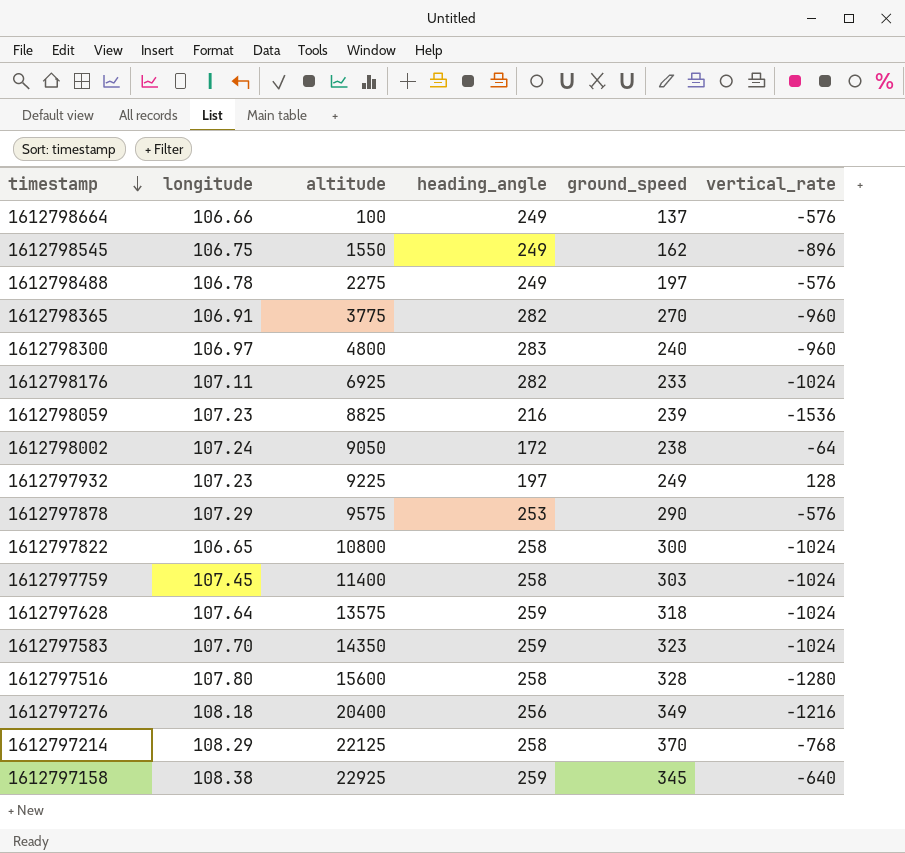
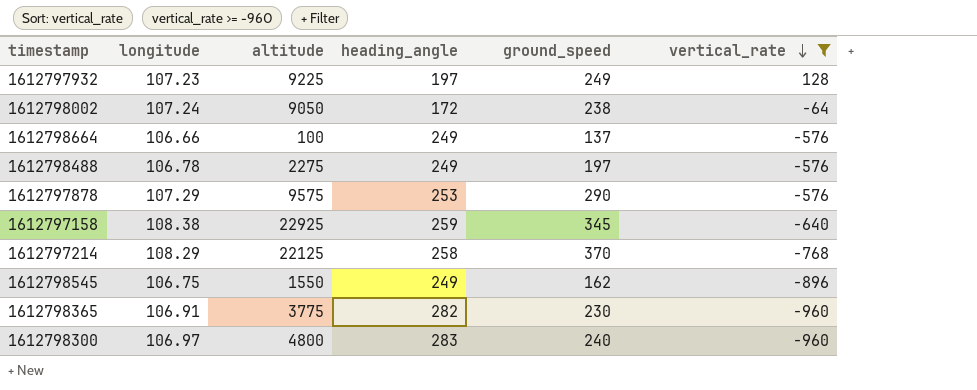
filter: none -> vertical_rate >= -960
row order: timestamp descending -> vertical_rate descending
1612798365 | ground_speed: 270 -> 230

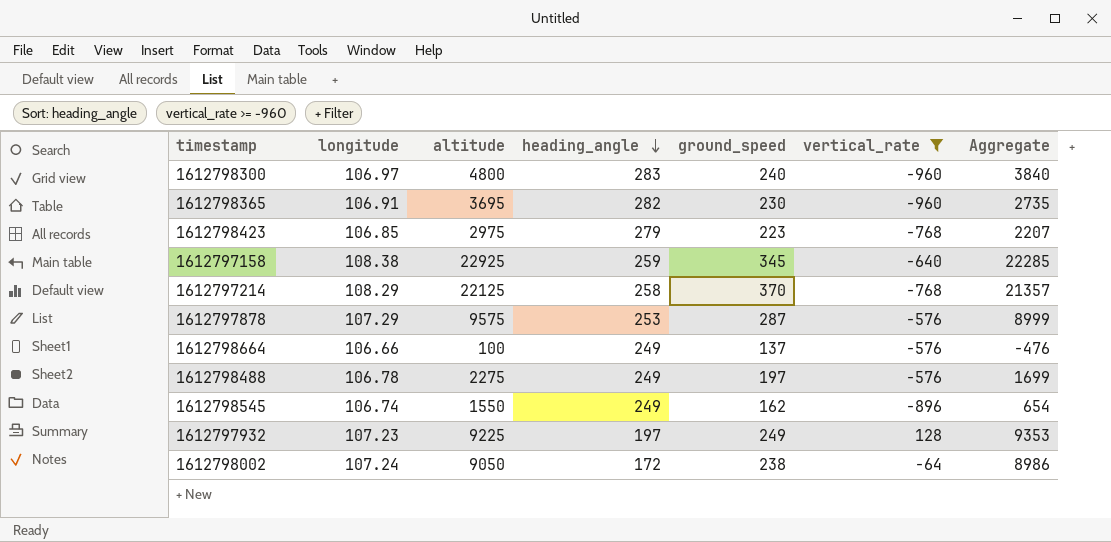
row order: vertical_rate descending -> heading_angle descending
column Aggregate | formula: none -> [altitude] + [vertical_rate]
1612798365 | altitude: 3775 -> 3695
row 1612798423: none -> 106.85 | 2975 | 279 | 223 | -768 | 2207
1612797878 | ground_speed: 290 -> 287
1612798545 | longitude: 106.75 -> 106.74

